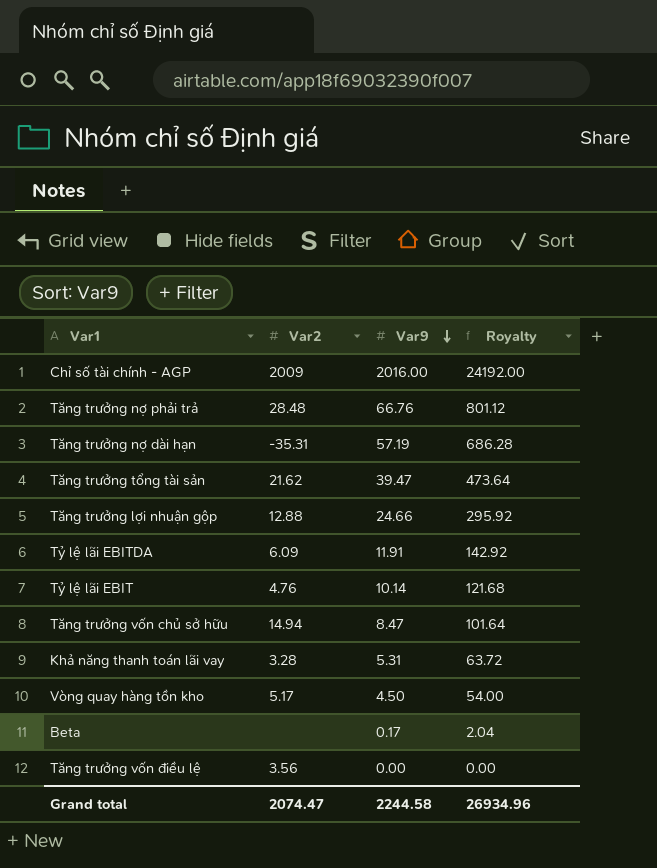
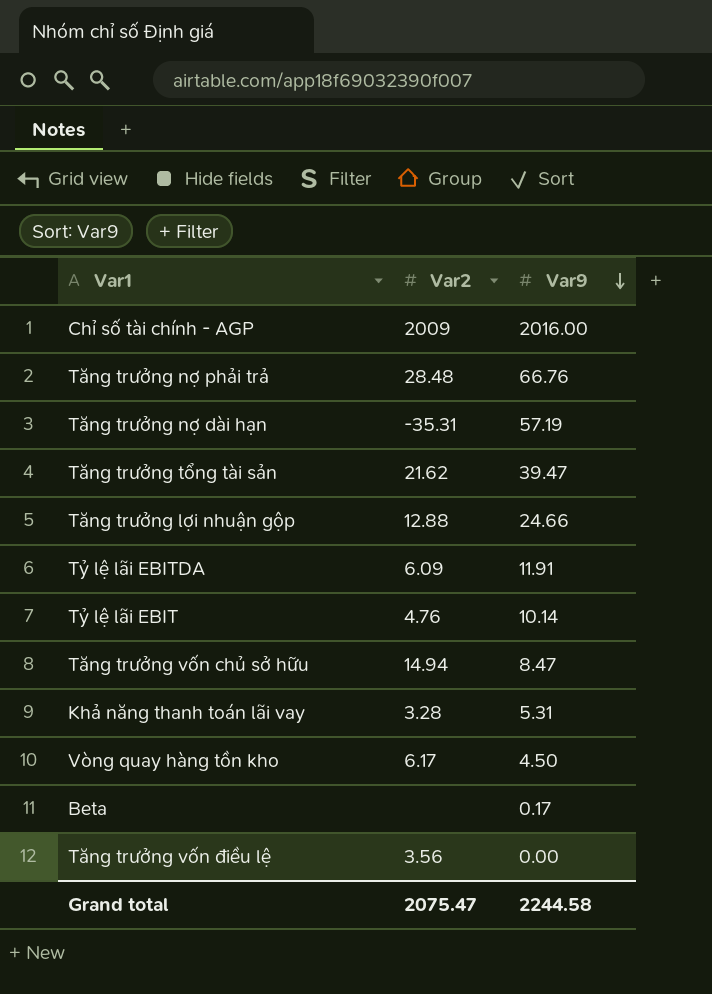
column Royalty | formula: [Var9] * 12 -> none
Vòng quay hàng tồn kho | Var2: 5.17 -> 6.17
Grand total | Var2: 2074.47 -> 2075.47

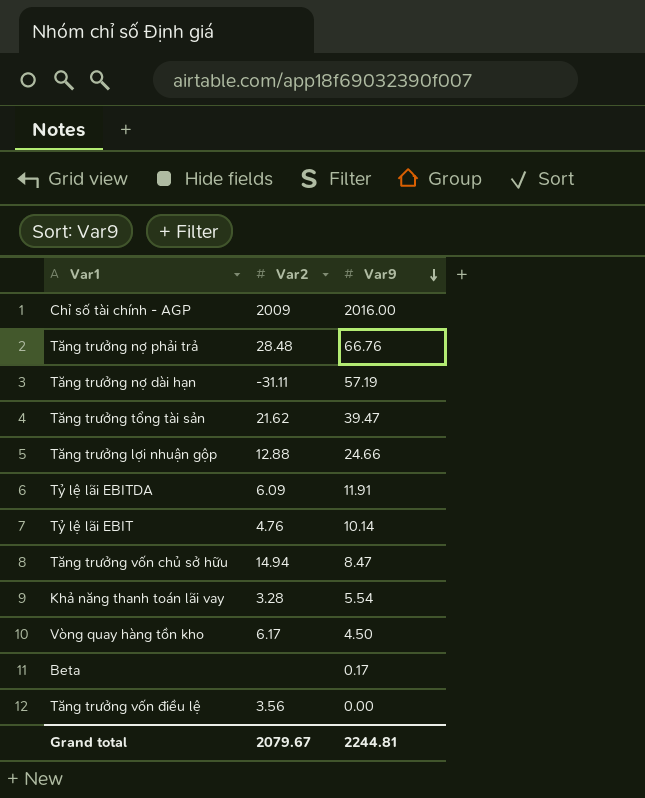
Tăng trưởng nợ dài hạn | Var2: -35.31 -> -31.11
Khả năng thanh toán lãi vay | Var9: 5.31 -> 5.54
Grand total | Var2: 2075.47 -> 2079.67
Grand total | Var9: 2244.58 -> 2244.81

